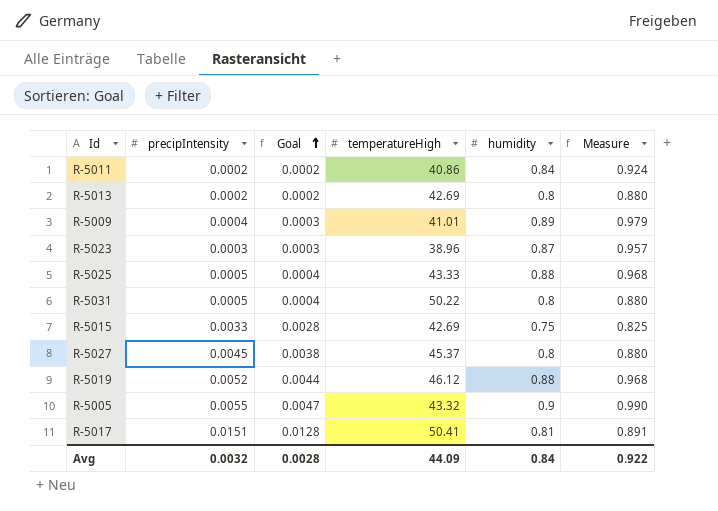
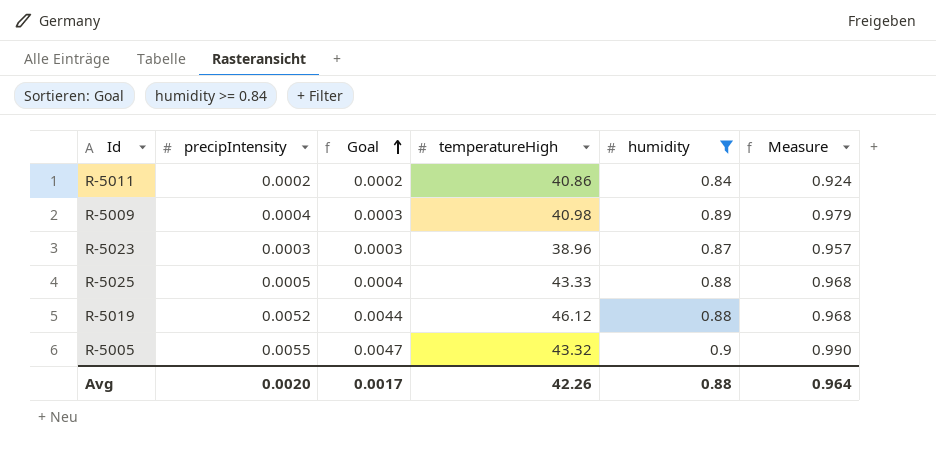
filter: none -> humidity >= 0.84
R-5009 | temperatureHigh: 41.01 -> 40.98
Avg | precipIntensity: 0.0032 -> 0.0020
Avg | Goal: 0.0028 -> 0.0017
Avg | temperatureHigh: 44.09 -> 42.26
Avg | humidity: 0.84 -> 0.88
Avg | Measure: 0.922 -> 0.964

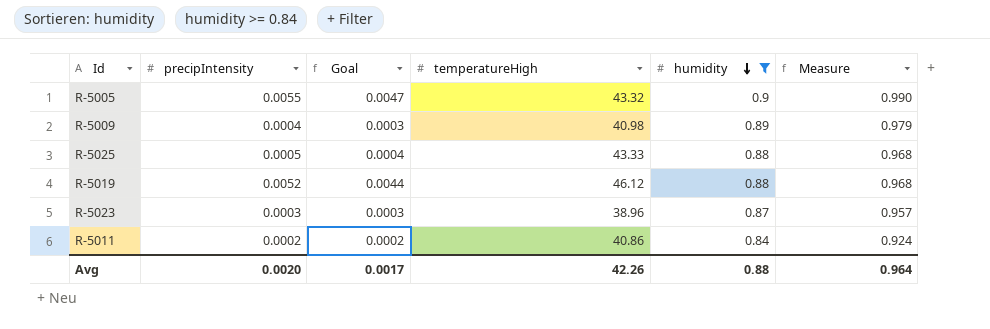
row order: Goal ascending -> humidity descending

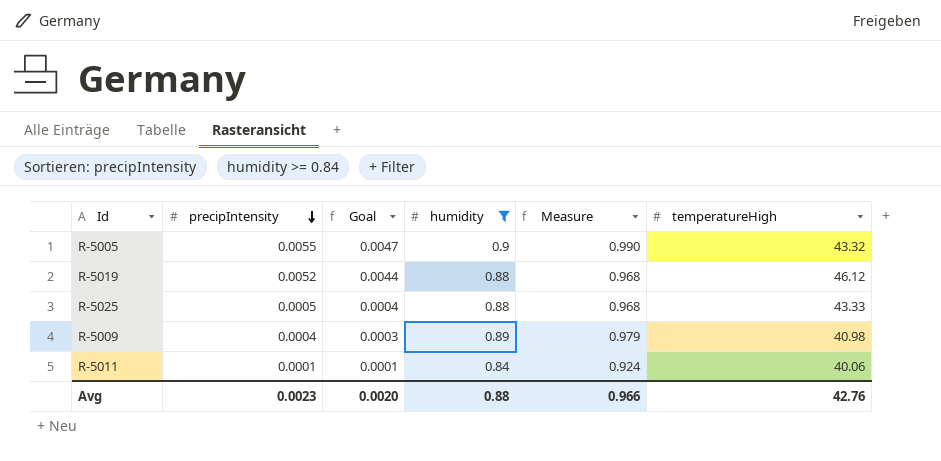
row order: humidity descending -> precipIntensity descending
column temperatureHigh | position: 4 -> 6
row R-5023: 0.0003 | 0.0003 | 38.96 | 0.87 | 0.957 -> none
R-5011 | precipIntensity: 0.0002 -> 0.0001
R-5011 | Goal: 0.0002 -> 0.0001
R-5011 | temperatureHigh: 40.86 -> 40.06
Avg | precipIntensity: 0.0020 -> 0.0023
Avg | Goal: 0.0017 -> 0.0020
Avg | Measure: 0.964 -> 0.966
Avg | temperatureHigh: 42.26 -> 42.76

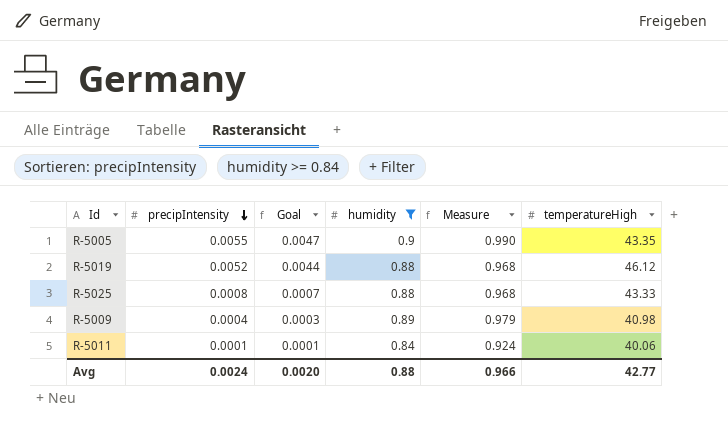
R-5005 | temperatureHigh: 43.32 -> 43.35
R-5025 | precipIntensity: 0.0005 -> 0.0008
R-5025 | Goal: 0.0004 -> 0.0007
Avg | precipIntensity: 0.0023 -> 0.0024
Avg | temperatureHigh: 42.76 -> 42.77

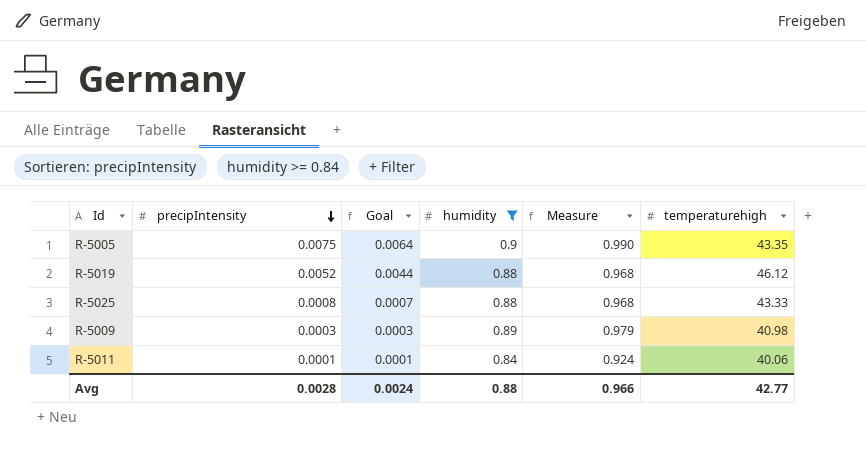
column name: temperatureHigh -> temperaturehigh
R-5005 | precipIntensity: 0.0055 -> 0.0075
R-5005 | Goal: 0.0047 -> 0.0064
R-5009 | precipIntensity: 0.0004 -> 0.0003
Avg | precipIntensity: 0.0024 -> 0.0028
Avg | Goal: 0.0020 -> 0.0024

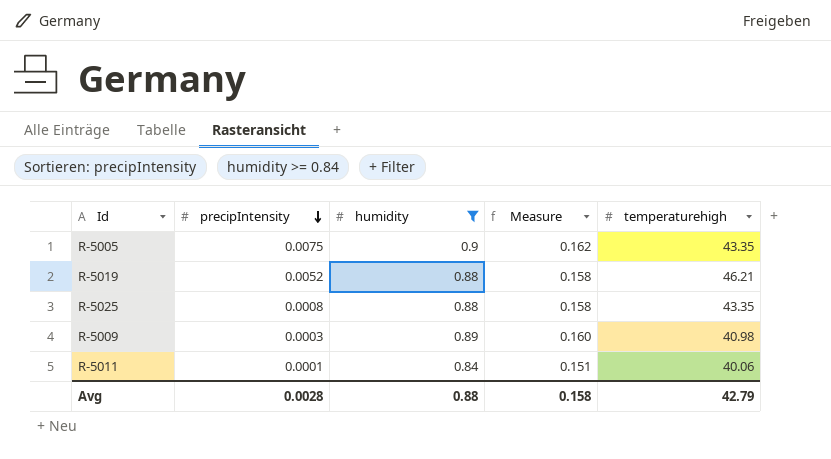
column Goal | formula: [precipIntensity] * 0.85 -> none
column Measure | formula: [humidity] * 1.1 -> [humidity] * 0.18
R-5019 | temperaturehigh: 46.12 -> 46.21
R-5025 | temperaturehigh: 43.33 -> 43.35
Avg | Measure: 0.966 -> 0.158
Avg | temperaturehigh: 42.77 -> 42.79

